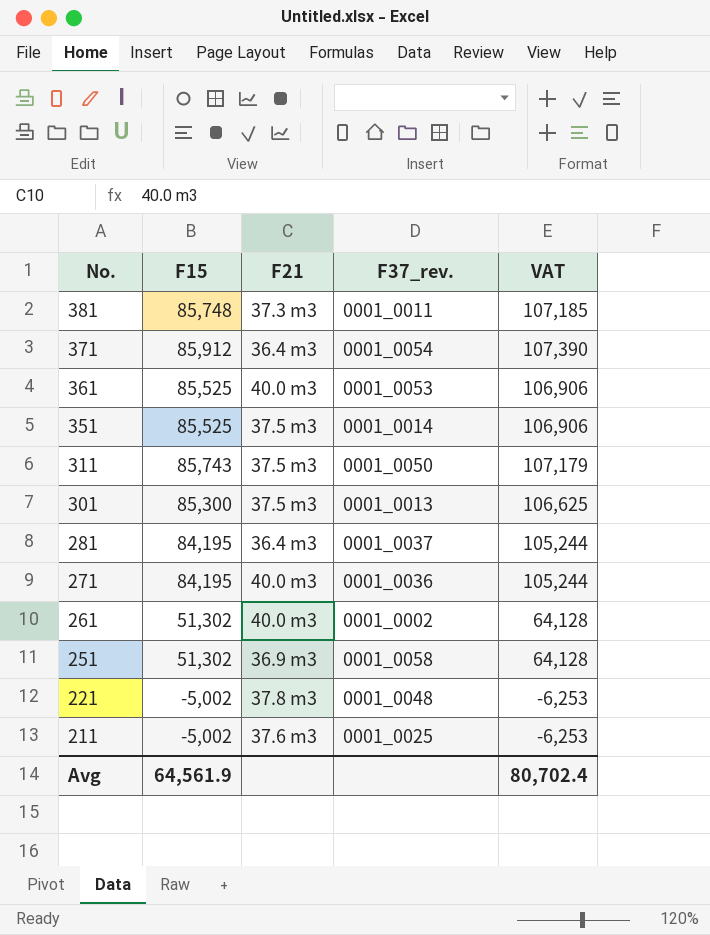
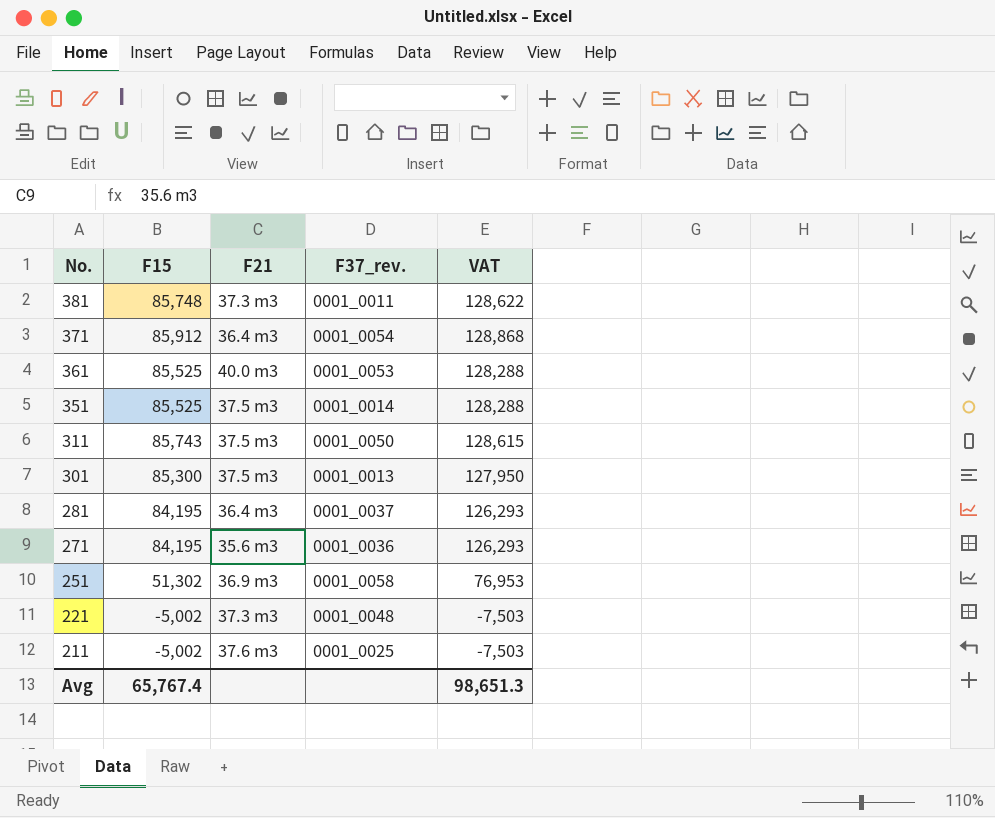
column VAT | formula: [F15] * 1.25 -> [F15] * 1.5
row 261: 51,302 | 40.0 m3 | 0001_0002 | 64,128 -> none
271 | F21: 40.0 m3 -> 35.6 m3
221 | F21: 37.8 m3 -> 37.3 m3
Avg | F15: 64,561.9 -> 65,767.4
Avg | VAT: 80,702.4 -> 98,651.3

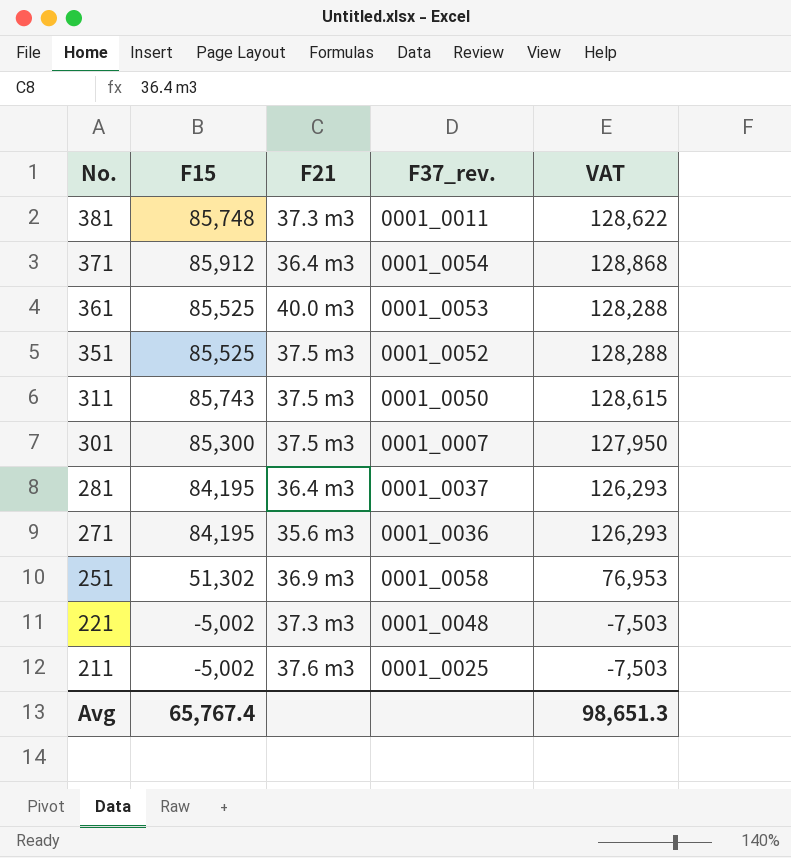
351 | F37_rev.: 0001_0014 -> 0001_0052
301 | F37_rev.: 0001_0013 -> 0001_0007

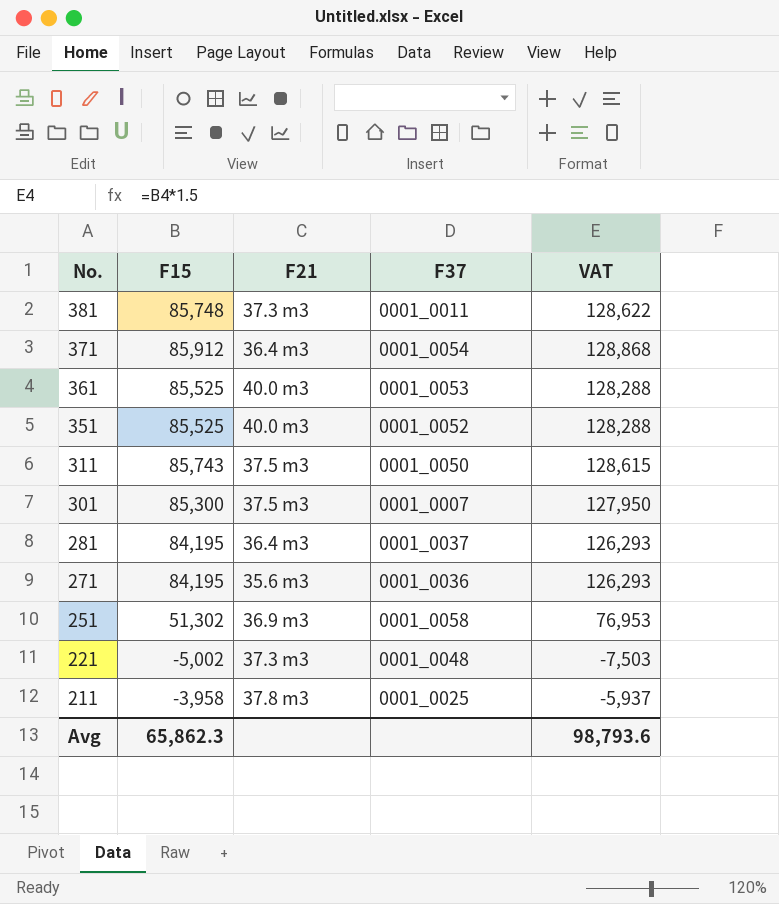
column name: F37_rev. -> F37
351 | F21: 37.5 m3 -> 40.0 m3
211 | F15: -5,002 -> -3,958
211 | F21: 37.6 m3 -> 37.8 m3
211 | VAT: -7,503 -> -5,937
Avg | F15: 65,767.4 -> 65,862.3
Avg | VAT: 98,651.3 -> 98,793.6

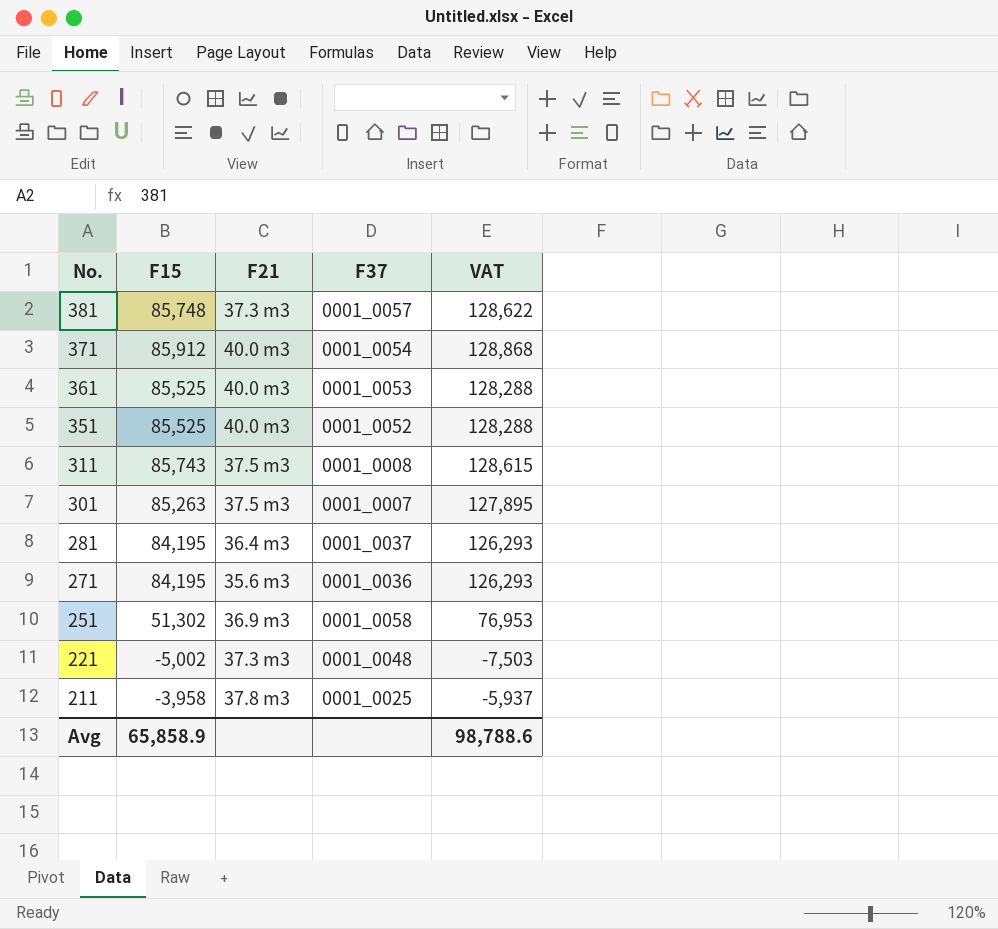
381 | F37: 0001_0011 -> 0001_0057
371 | F21: 36.4 m3 -> 40.0 m3
311 | F37: 0001_0050 -> 0001_0008
301 | F15: 85,300 -> 85,263
301 | VAT: 127,950 -> 127,895
Avg | F15: 65,862.3 -> 65,858.9
Avg | VAT: 98,793.6 -> 98,788.6

